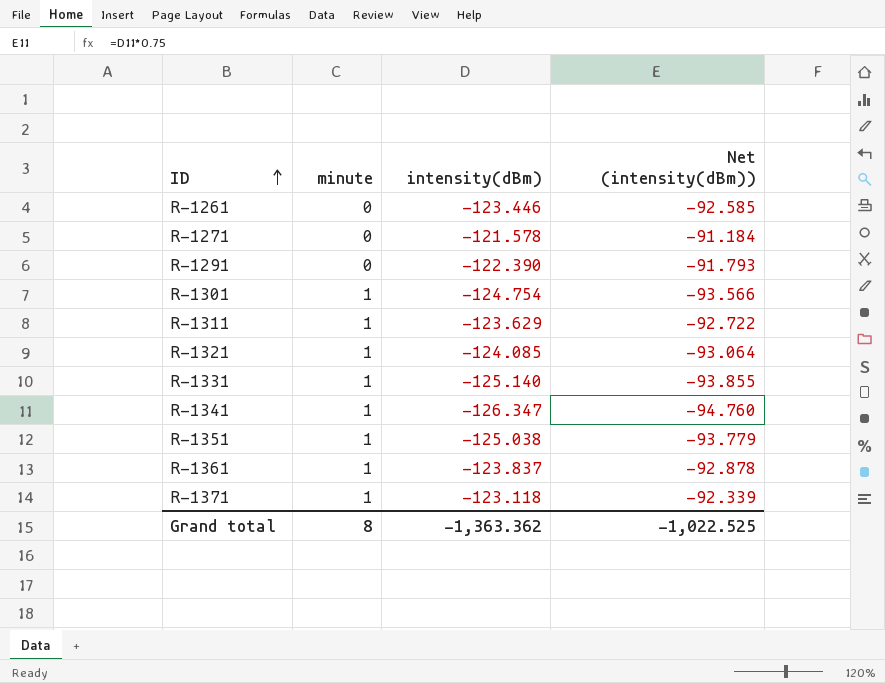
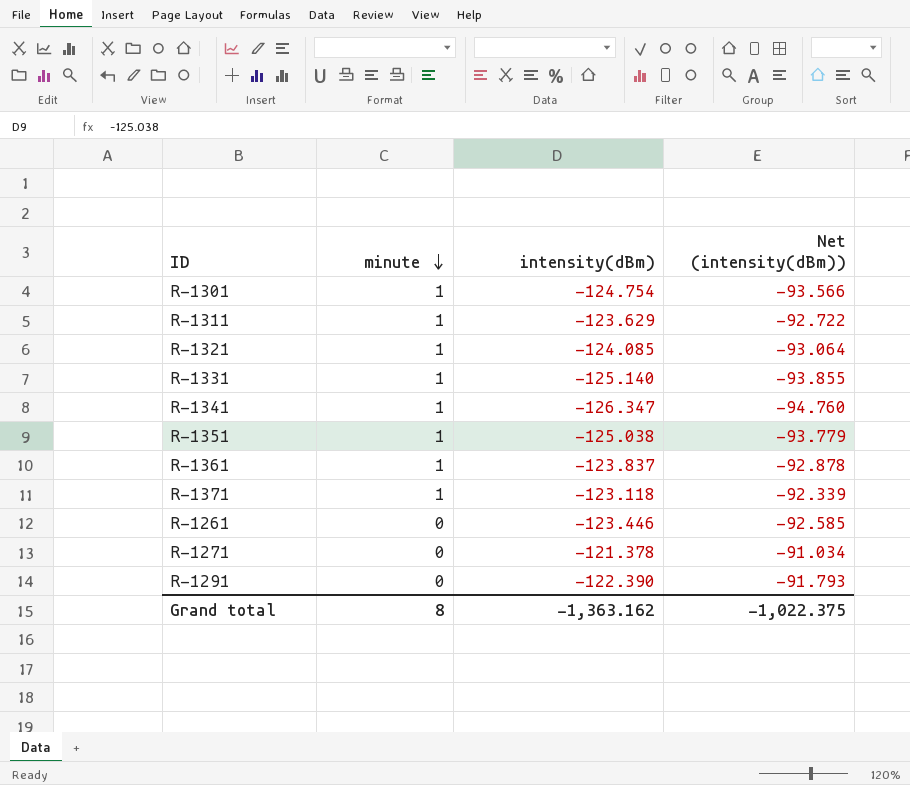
row order: ID ascending -> minute descending
R-1271 | intensity(dBm): -121.578 -> -121.378
R-1271 | Net (intensity(dBm)): -91.184 -> -91.034
Grand total | intensity(dBm): -1,363.362 -> -1,363.162
Grand total | Net (intensity(dBm)): -1,022.525 -> -1,022.375

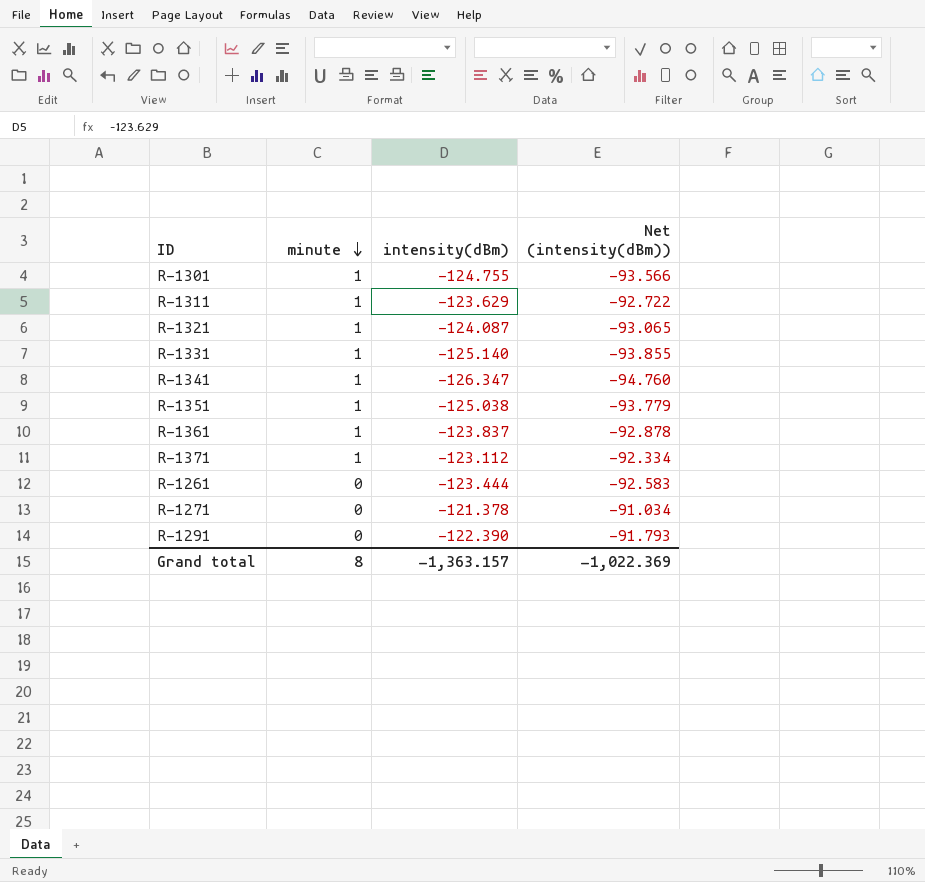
R-1301 | intensity(dBm): -124.754 -> -124.755
R-1321 | intensity(dBm): -124.085 -> -124.087
R-1321 | Net (intensity(dBm)): -93.064 -> -93.065
R-1371 | intensity(dBm): -123.118 -> -123.112
R-1371 | Net (intensity(dBm)): -92.339 -> -92.334
R-1261 | intensity(dBm): -123.446 -> -123.444
R-1261 | Net (intensity(dBm)): -92.585 -> -92.583
Grand total | intensity(dBm): -1,363.162 -> -1,363.157
Grand total | Net (intensity(dBm)): -1,022.375 -> -1,022.369

